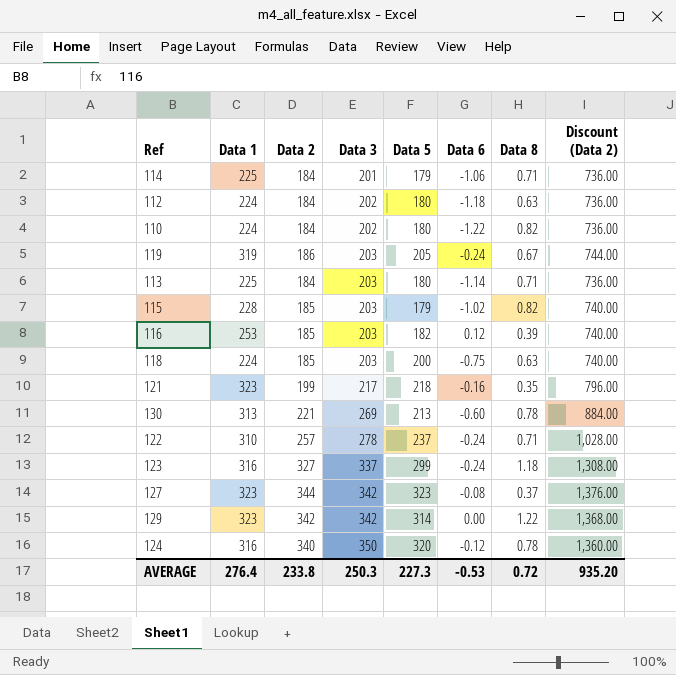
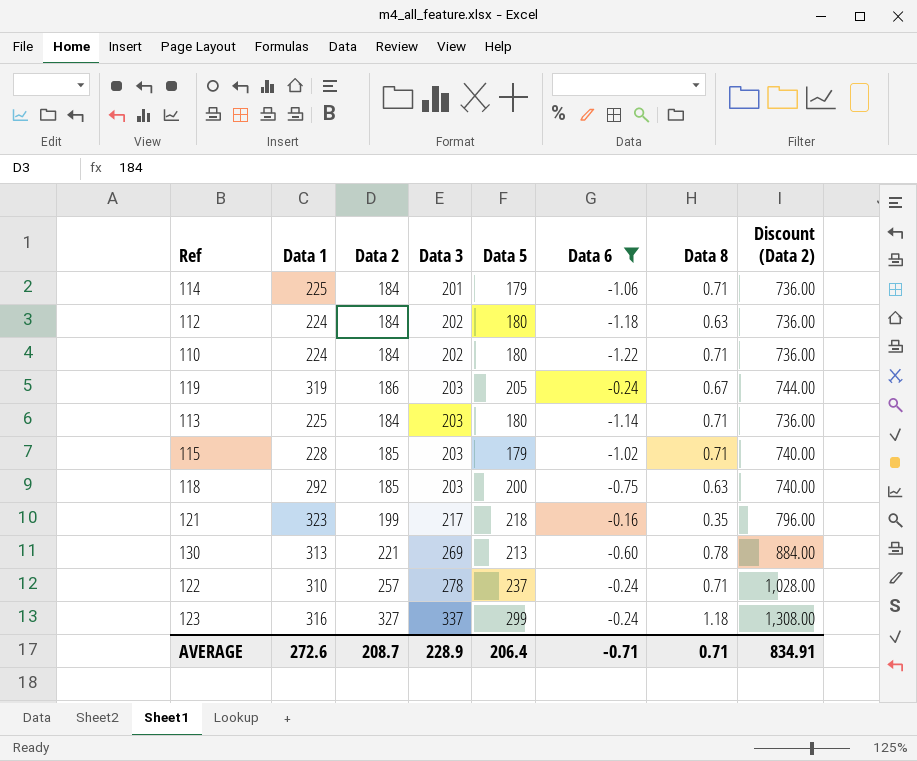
filter: none -> Data 6 <= -0.16
110 | Data 8: 0.82 -> 0.71
115 | Data 8: 0.82 -> 0.71
118 | Data 1: 224 -> 292
AVERAGE | Data 1: 276.4 -> 272.6
AVERAGE | Data 2: 233.8 -> 208.7
AVERAGE | Data 3: 250.3 -> 228.9
AVERAGE | Data 5: 227.3 -> 206.4
AVERAGE | Data 6: -0.53 -> -0.71
AVERAGE | Data 8: 0.72 -> 0.71
AVERAGE | Discount (Data 2): 935.20 -> 834.91

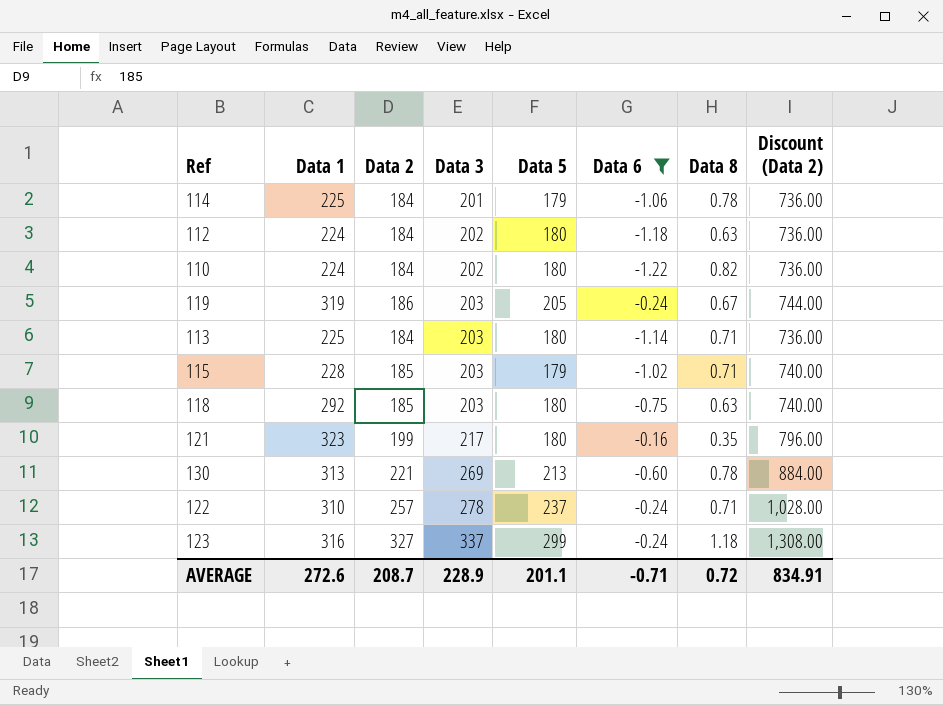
114 | Data 8: 0.71 -> 0.78
110 | Data 8: 0.71 -> 0.82
118 | Data 5: 200 -> 180
121 | Data 5: 218 -> 180
AVERAGE | Data 5: 206.4 -> 201.1
AVERAGE | Data 8: 0.71 -> 0.72

